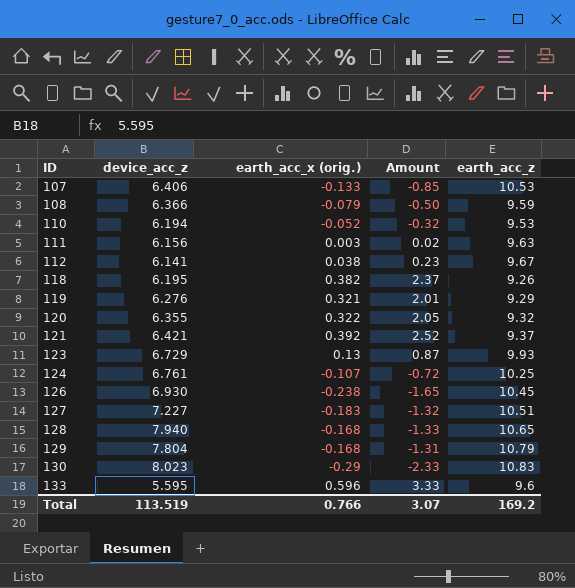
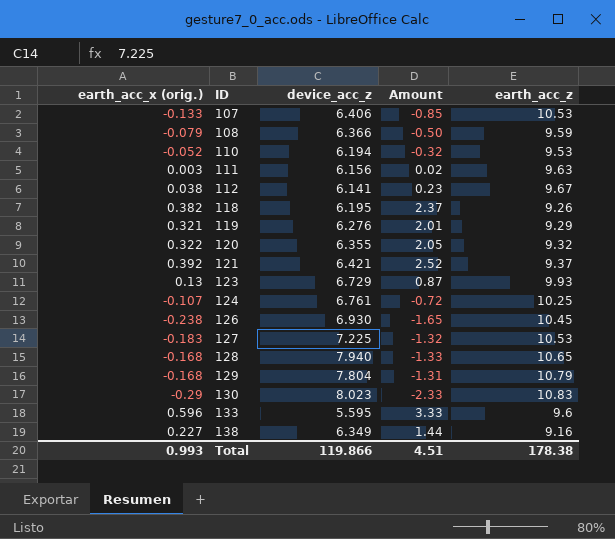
column earth_acc_x (orig.) | position: 3 -> 1
127 | device_acc_z: 7.227 -> 7.225
127 | earth_acc_z: 10.51 -> 10.53
row 138: none -> 0.227 | 6.349 | 1.44 | 9.16
Total | earth_acc_x (orig.): 0.766 -> 0.993
Total | device_acc_z: 113.519 -> 119.866
Total | Amount: 3.07 -> 4.51
Total | earth_acc_z: 169.2 -> 178.38

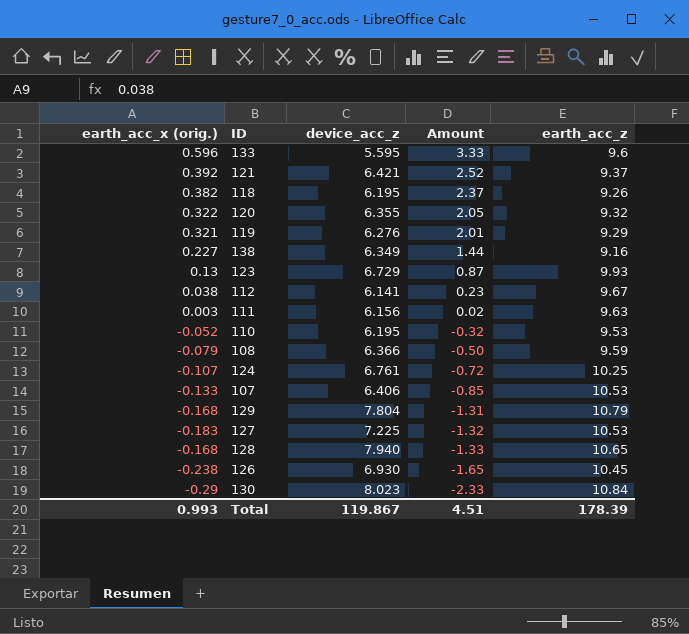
row order: ID ascending -> Amount descending
110 | device_acc_z: 6.194 -> 6.195
130 | earth_acc_z: 10.83 -> 10.84
Total | device_acc_z: 119.866 -> 119.867
Total | earth_acc_z: 178.38 -> 178.39

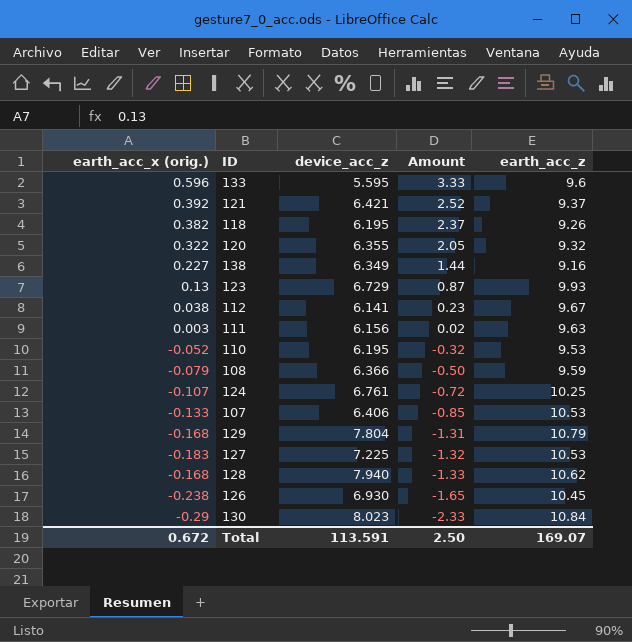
row 119: 0.321 | 6.276 | 2.01 | 9.29 -> none
128 | earth_acc_z: 10.65 -> 10.62
Total | earth_acc_x (orig.): 0.993 -> 0.672
Total | device_acc_z: 119.867 -> 113.591
Total | Amount: 4.51 -> 2.50
Total | earth_acc_z: 178.39 -> 169.07

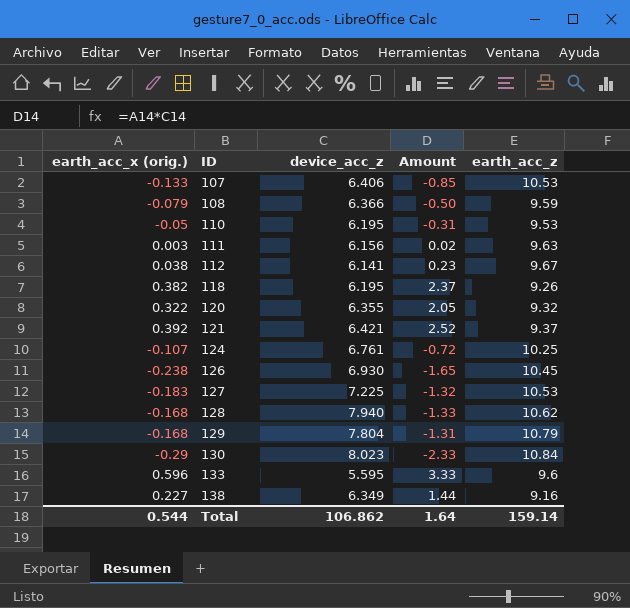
row order: Amount descending -> ID ascending
row 123: 0.13 | 6.729 | 0.87 | 9.93 -> none
110 | earth_acc_x (orig.): -0.052 -> -0.05
110 | Amount: -0.32 -> -0.31
Total | earth_acc_x (orig.): 0.672 -> 0.544
Total | device_acc_z: 113.591 -> 106.862
Total | Amount: 2.50 -> 1.64
Total | earth_acc_z: 169.07 -> 159.14

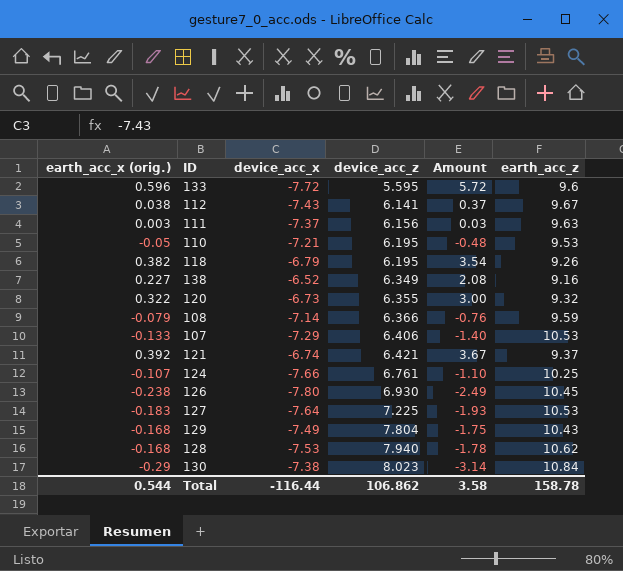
row order: ID ascending -> device_acc_z ascending
column device_acc_x | position: none -> 3
column Amount | formula: [earth_acc_x (orig.)] * [device_acc_z] -> [earth_acc_x (orig.)] * [earth_acc_z]
129 | earth_acc_z: 10.79 -> 10.43
Total | Amount: 1.64 -> 3.58
Total | earth_acc_z: 159.14 -> 158.78

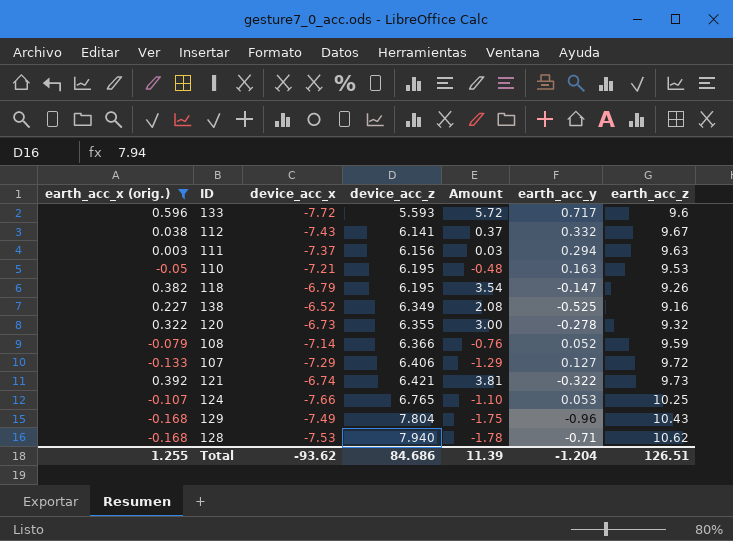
filter: none -> earth_acc_x (orig.) >= -0.168
column earth_acc_y | position: none -> 6
133 | device_acc_z: 5.595 -> 5.593
107 | Amount: -1.40 -> -1.29
107 | earth_acc_z: 10.53 -> 9.72
121 | Amount: 3.67 -> 3.81
121 | earth_acc_z: 9.37 -> 9.73
124 | device_acc_z: 6.761 -> 6.765
Total | earth_acc_x (orig.): 0.544 -> 1.255
Total | device_acc_x: -116.44 -> -93.62
Total | device_acc_z: 106.862 -> 84.686
Total | Amount: 3.58 -> 11.39
Total | earth_acc_z: 158.78 -> 126.51

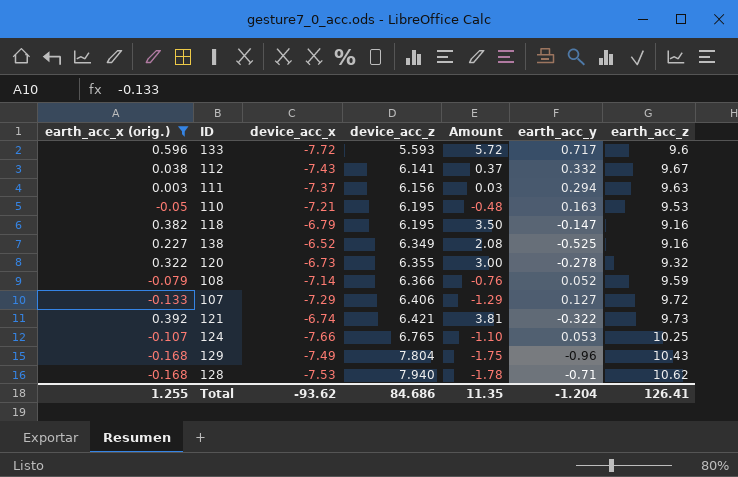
118 | Amount: 3.54 -> 3.50
118 | earth_acc_z: 9.26 -> 9.16
Total | Amount: 11.39 -> 11.35
Total | earth_acc_z: 126.51 -> 126.41

